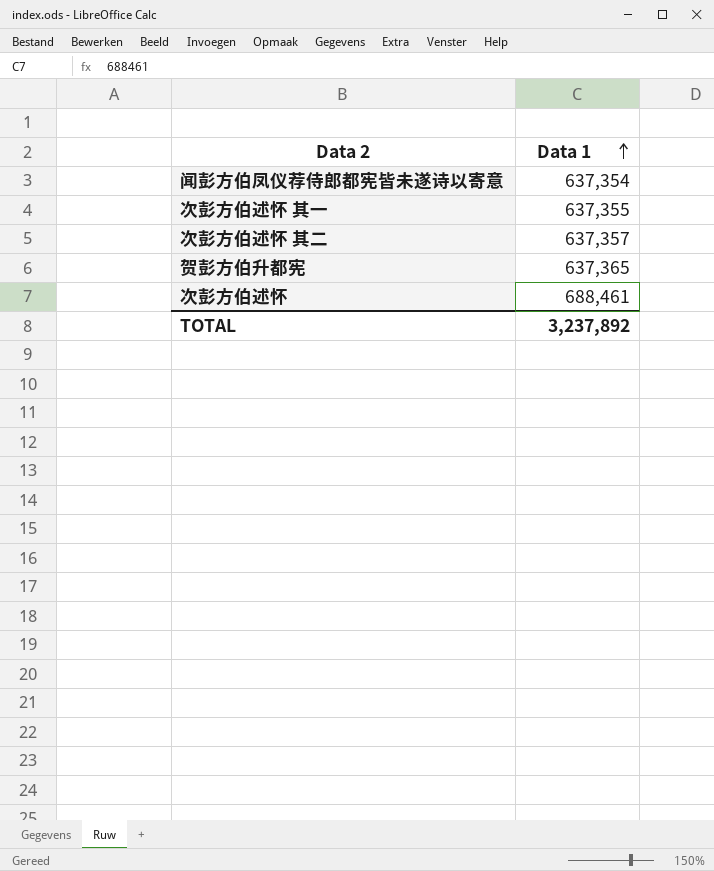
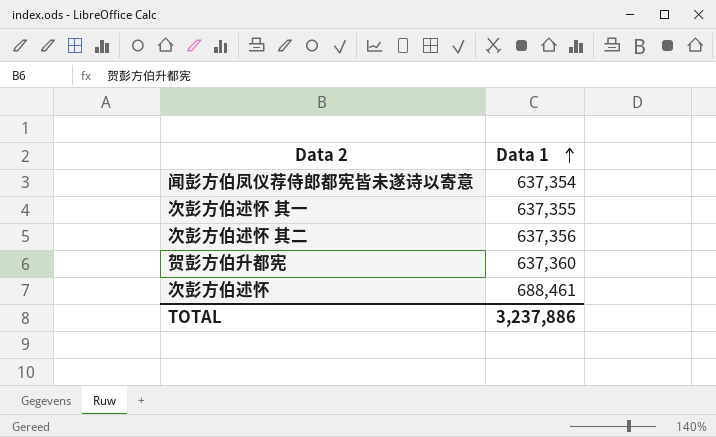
次彭方伯述怀 其二 | Data 1: 637,357 -> 637,356
贺彭方伯升都宪 | Data 1: 637,365 -> 637,360
TOTAL | Data 1: 3,237,892 -> 3,237,886

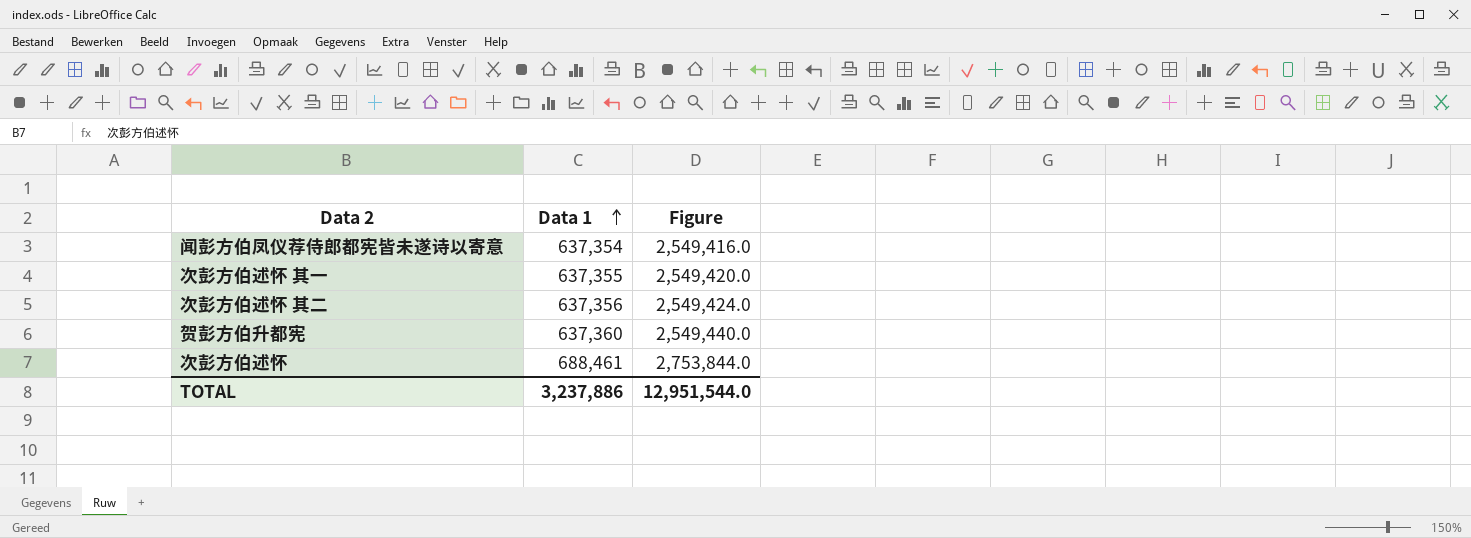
column Figure | formula: none -> [Data 1] * 4

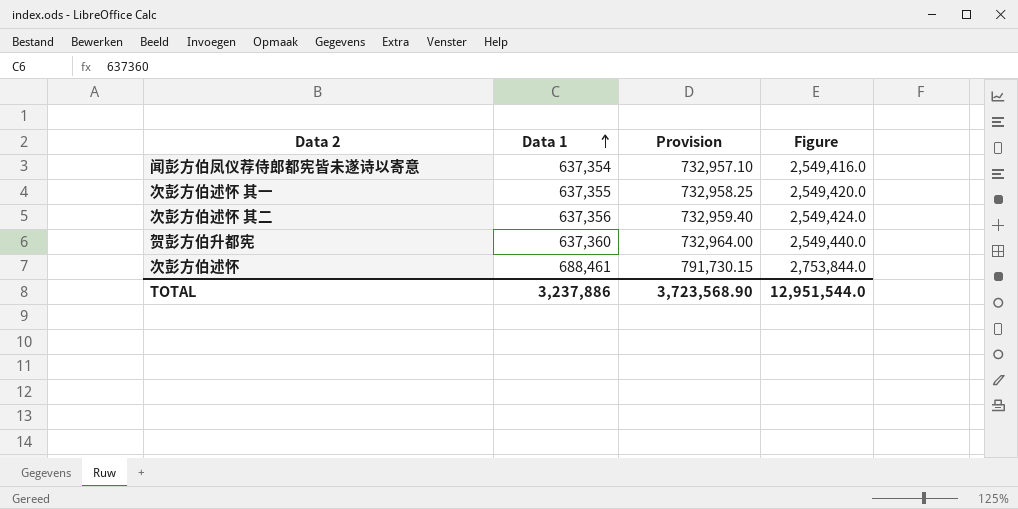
column Provision | formula: none -> [Data 1] * 1.15

